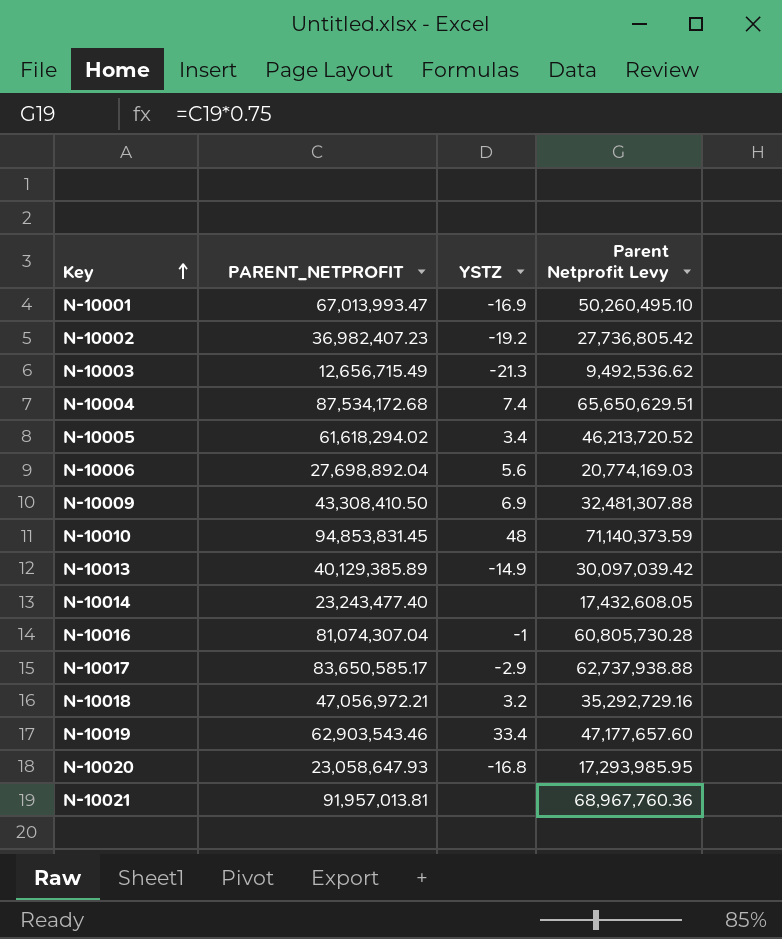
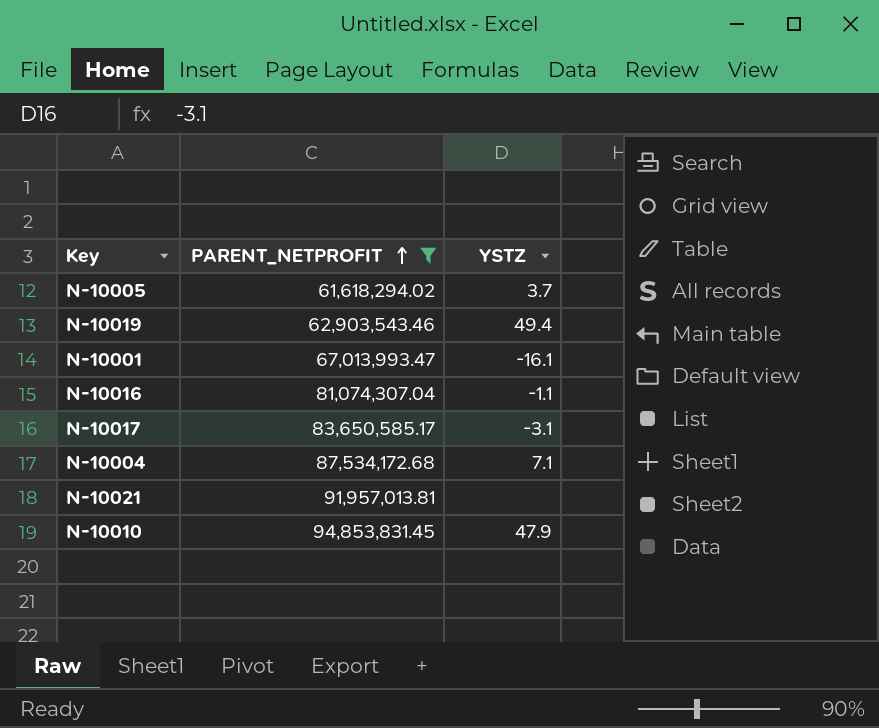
filter: none -> PARENT_NETPROFIT >= 61,618,294.02
row order: Key ascending -> PARENT_NETPROFIT ascending
column Parent Netprofit Levy | formula: [PARENT_NETPROFIT] * 0.75 -> none
N-10005 | YSTZ: 3.4 -> 3.7
N-10019 | YSTZ: 33.4 -> 49.4
N-10001 | YSTZ: -16.9 -> -16.1
N-10016 | YSTZ: -1 -> -1.1
N-10017 | YSTZ: -2.9 -> -3.1
N-10004 | YSTZ: 7.4 -> 7.1
N-10010 | YSTZ: 48 -> 47.9

